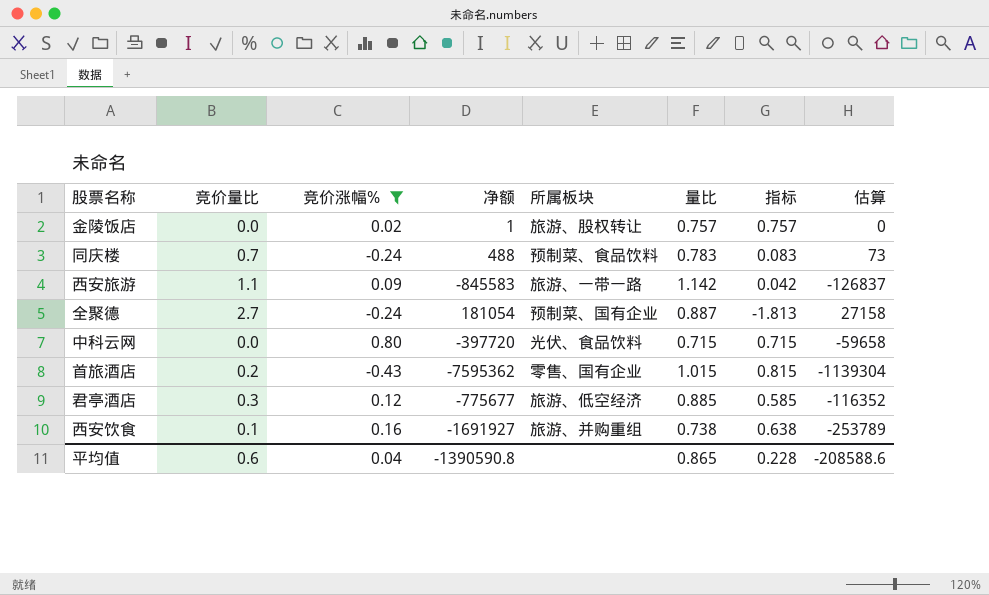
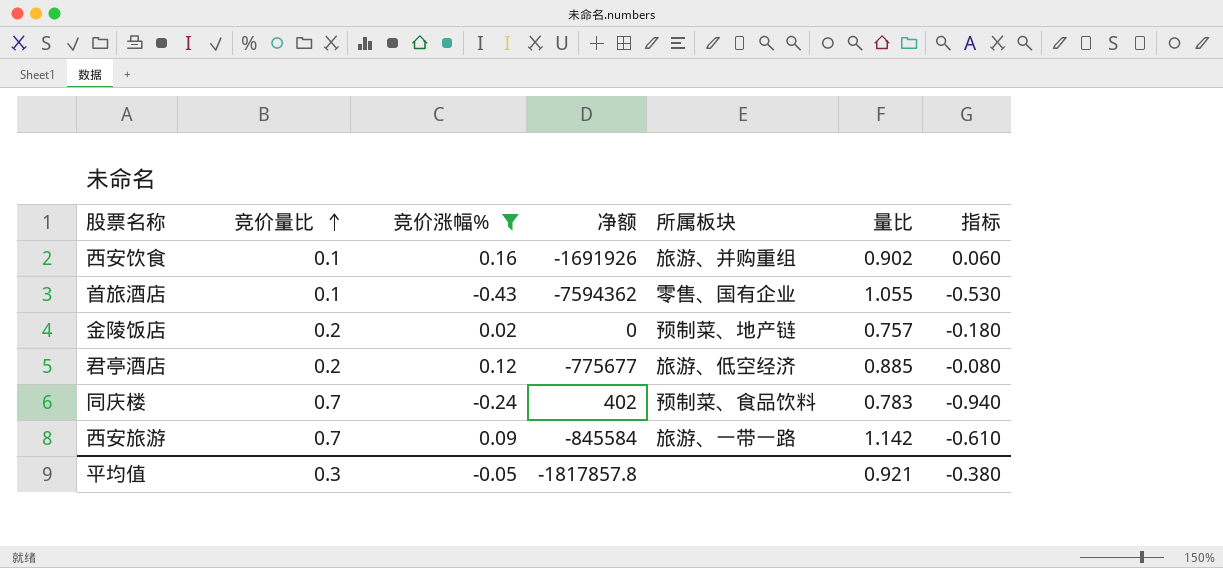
row order: none -> 竞价量比 ascending
column 估算 | formula: [净额] * 0.15 -> none
column 指标 | formula: [量比] - [竞价量比] -> [竞价涨幅%] - [竞价量比]
row 全聚德: 2.7 | -0.24 | 181054 | 预制菜、国有企业 | 0.887 | -1.813 | 27158 -> none
row 中科云网: 0.0 | 0.80 | -397720 | 光伏、食品饮料 | 0.715 | 0.715 | -59658 -> none
西安饮食 | 净额: -1691927 -> -1691926
西安饮食 | 量比: 0.738 -> 0.902
首旅酒店 | 竞价量比: 0.2 -> 0.1
首旅酒店 | 净额: -7595362 -> -7594362
首旅酒店 | 量比: 1.015 -> 1.055
金陵饭店 | 竞价量比: 0.0 -> 0.2
金陵饭店 | 净额: 1 -> 0
金陵饭店 | 所属板块: 旅游、股权转让 -> 预制菜、地产链
君亭酒店 | 竞价量比: 0.3 -> 0.2
同庆楼 | 净额: 488 -> 402
西安旅游 | 竞价量比: 1.1 -> 0.7
西安旅游 | 净额: -845583 -> -845584
平均值 | 竞价量比: 0.6 -> 0.3
平均值 | 竞价涨幅%: 0.04 -> -0.05
平均值 | 净额: -1390590.8 -> -1817857.8
平均值 | 量比: 0.865 -> 0.921
平均值 | 指标: 0.228 -> -0.380

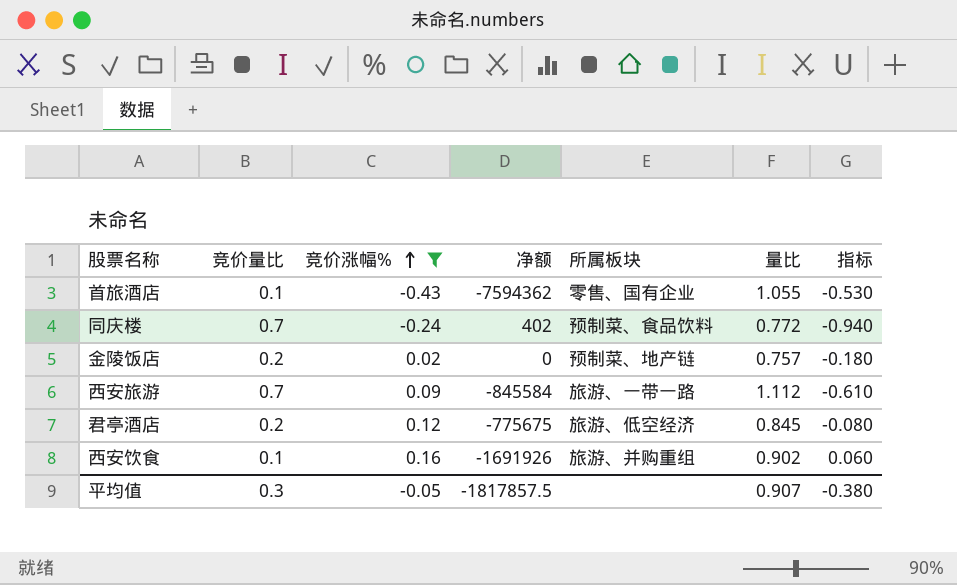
row order: 竞价量比 ascending -> 竞价涨幅% ascending
同庆楼 | 量比: 0.783 -> 0.772
西安旅游 | 量比: 1.142 -> 1.112
君亭酒店 | 净额: -775677 -> -775675
君亭酒店 | 量比: 0.885 -> 0.845
平均值 | 净额: -1817857.8 -> -1817857.5
平均值 | 量比: 0.921 -> 0.907

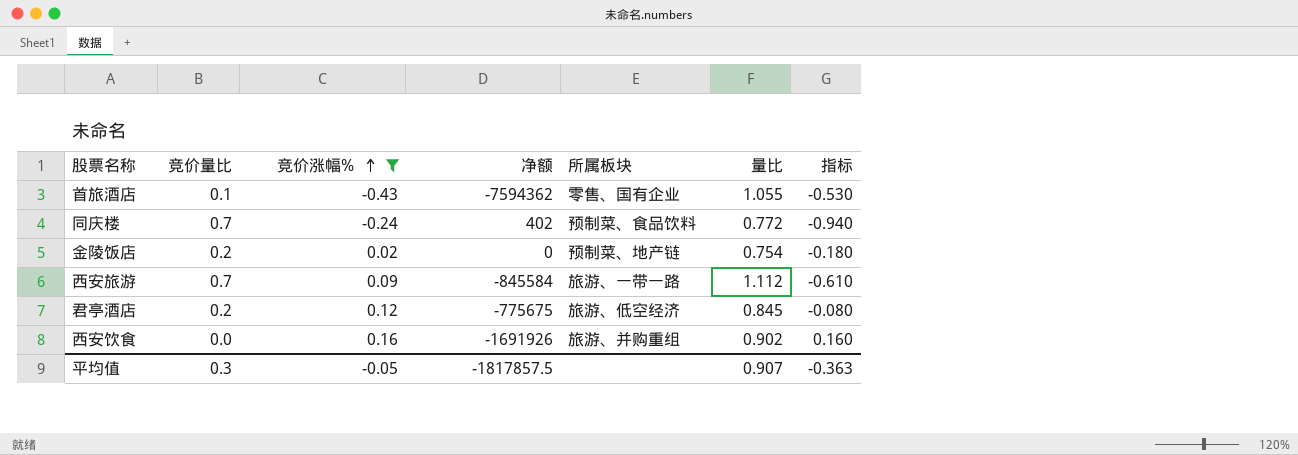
金陵饭店 | 量比: 0.757 -> 0.754
西安饮食 | 竞价量比: 0.1 -> 0.0
西安饮食 | 指标: 0.060 -> 0.160
平均值 | 指标: -0.380 -> -0.363

